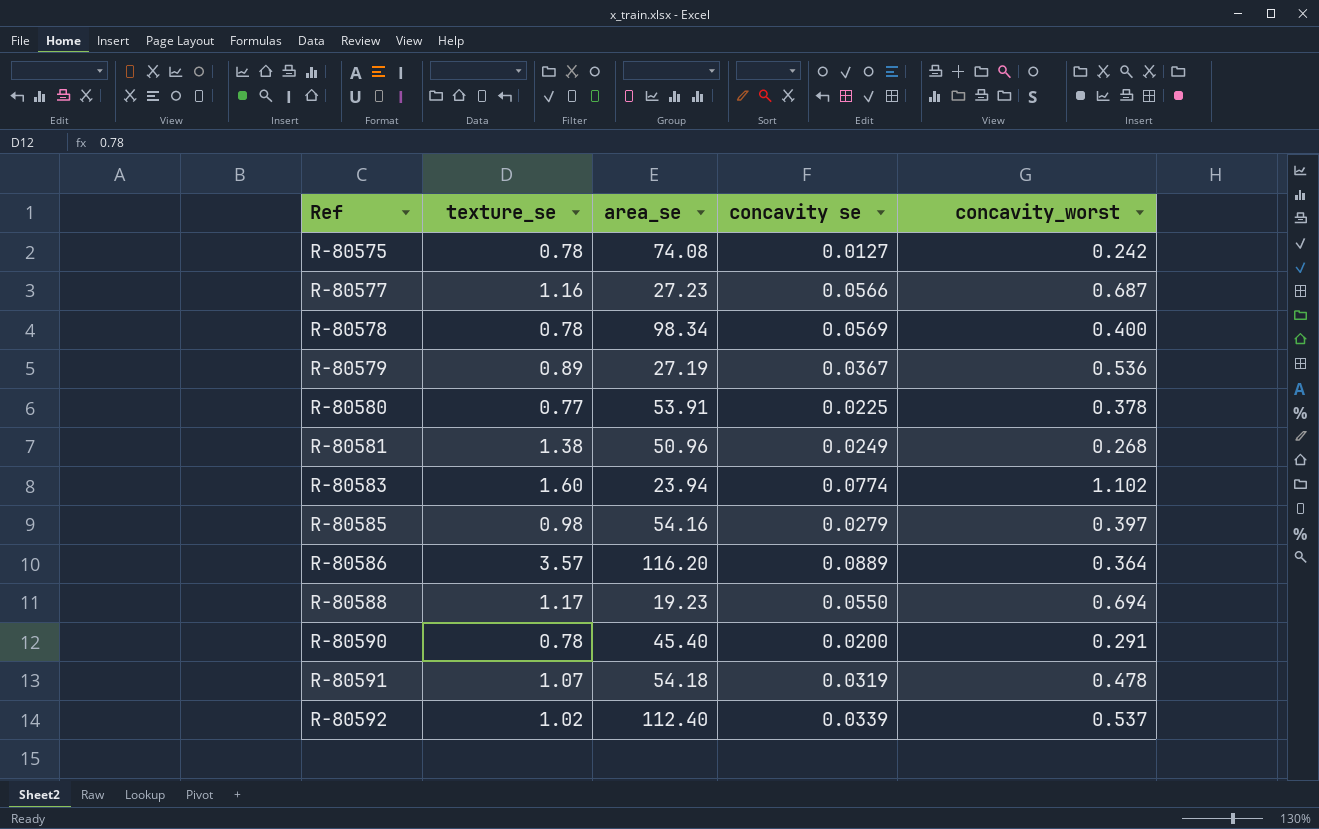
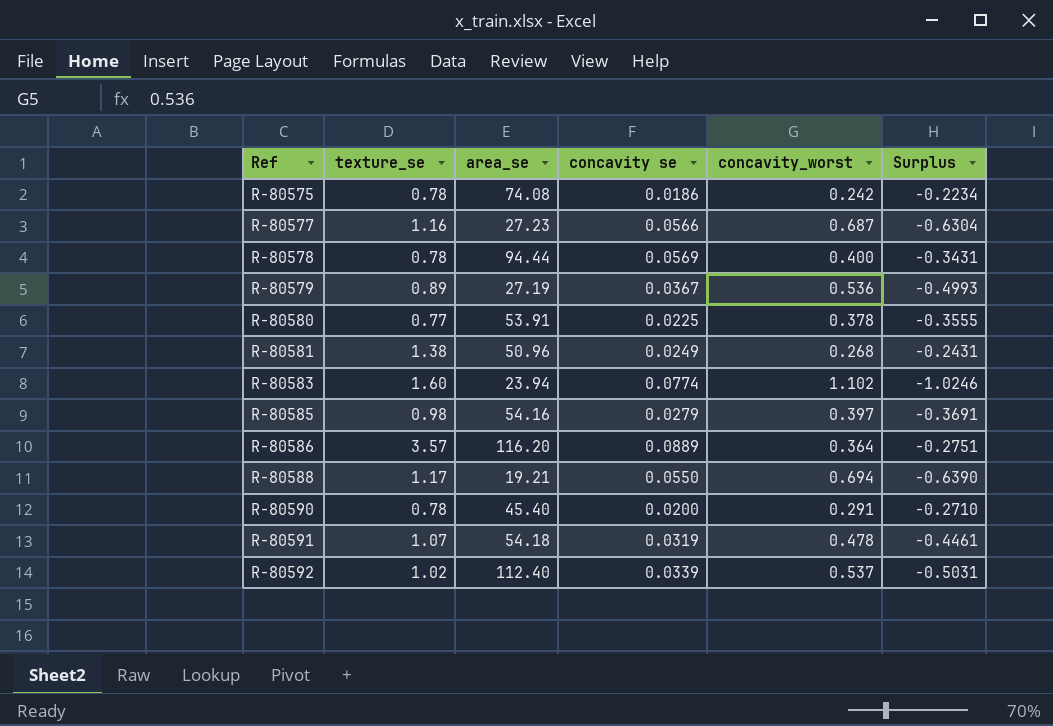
column Surplus | formula: none -> [concavity se] - [concavity_worst]
R-80575 | concavity se: 0.0127 -> 0.0186
R-80578 | area_se: 98.34 -> 94.44
R-80588 | area_se: 19.23 -> 19.21

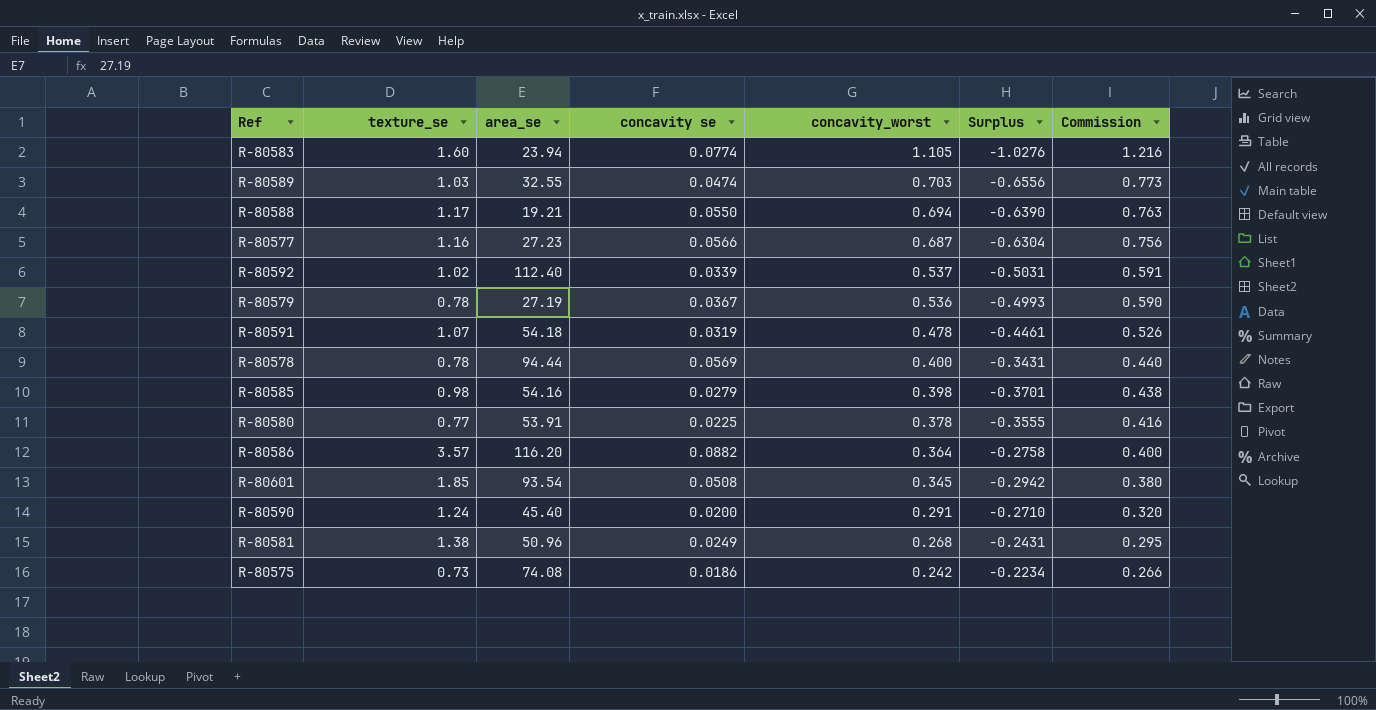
row order: Ref ascending -> concavity_worst descending
column Commission | formula: none -> [concavity_worst] * 1.1
R-80583 | concavity_worst: 1.102 -> 1.105
R-80583 | Surplus: -1.0246 -> -1.0276
row R-80589: none -> 1.03 | 32.55 | 0.0474 | 0.703 | -0.6556 | 0.773
R-80579 | texture_se: 0.89 -> 0.78
R-80585 | concavity_worst: 0.397 -> 0.398
R-80585 | Surplus: -0.3691 -> -0.3701
R-80586 | concavity se: 0.0889 -> 0.0882
R-80586 | Surplus: -0.2751 -> -0.2758
row R-80601: none -> 1.85 | 93.54 | 0.0508 | 0.345 | -0.2942 | 0.380
R-80590 | texture_se: 0.78 -> 1.24
R-80575 | texture_se: 0.78 -> 0.73

